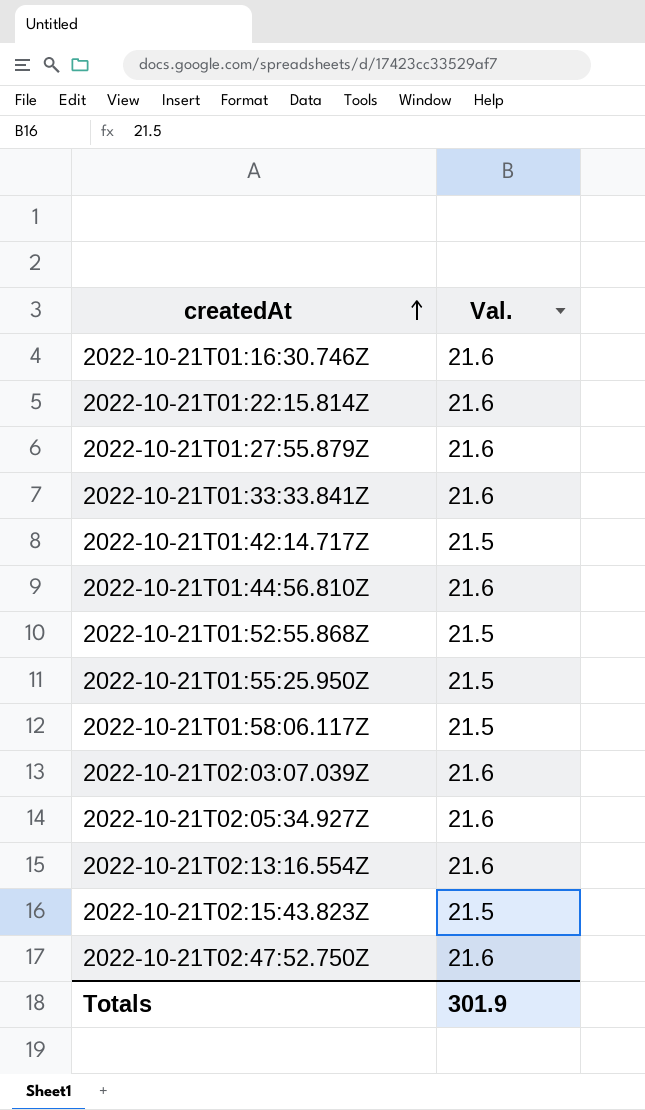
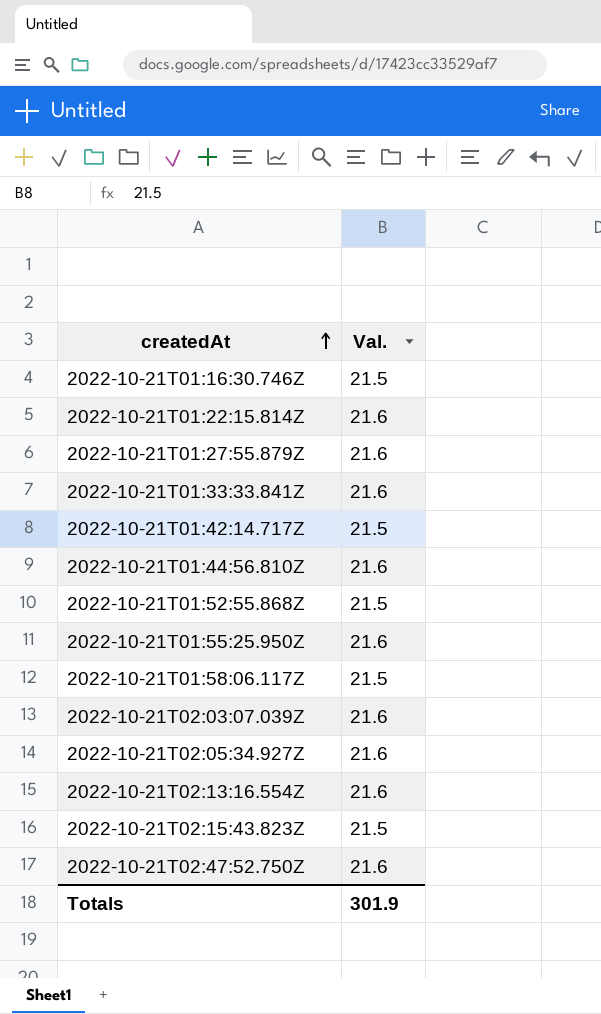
2022-10-21T01:16:30.746Z | Val.: 21.6 -> 21.5
2022-10-21T01:55:25.950Z | Val.: 21.5 -> 21.6

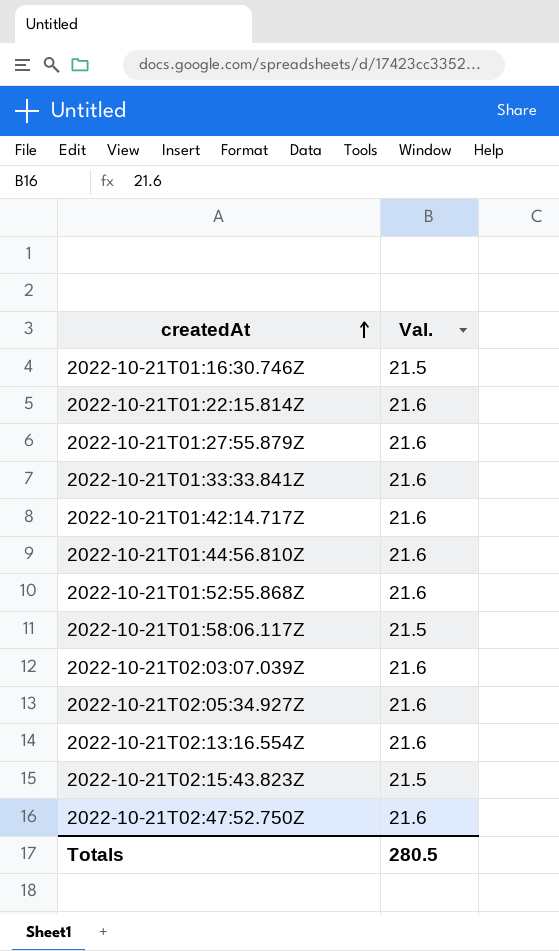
row 2022-10-21T01:55:25.950Z: 21.6 -> none
2022-10-21T01:42:14.717Z | Val.: 21.5 -> 21.6
2022-10-21T01:52:55.868Z | Val.: 21.5 -> 21.6
Totals | Val.: 301.9 -> 280.5

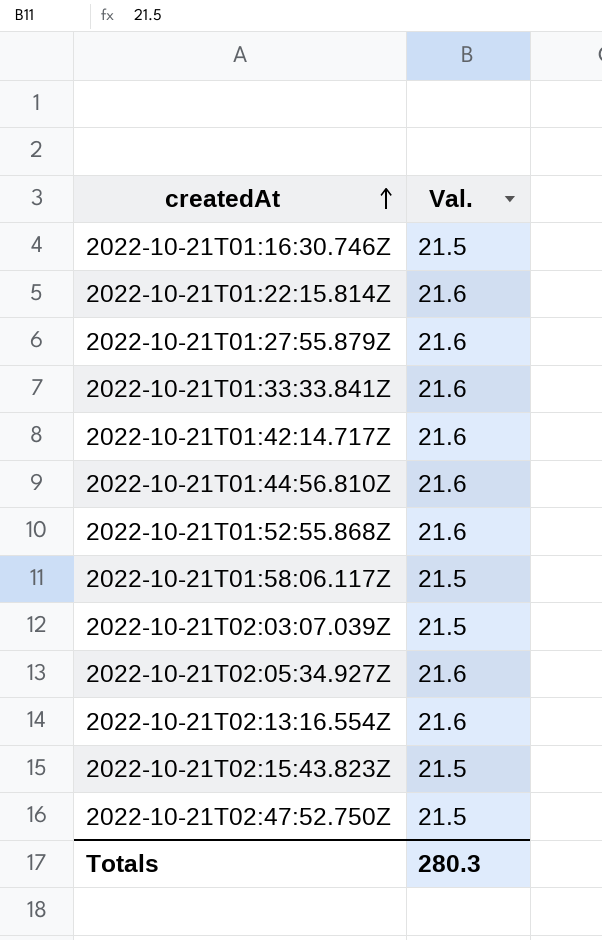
2022-10-21T02:03:07.039Z | Val.: 21.6 -> 21.5
2022-10-21T02:47:52.750Z | Val.: 21.6 -> 21.5
Totals | Val.: 280.5 -> 280.3

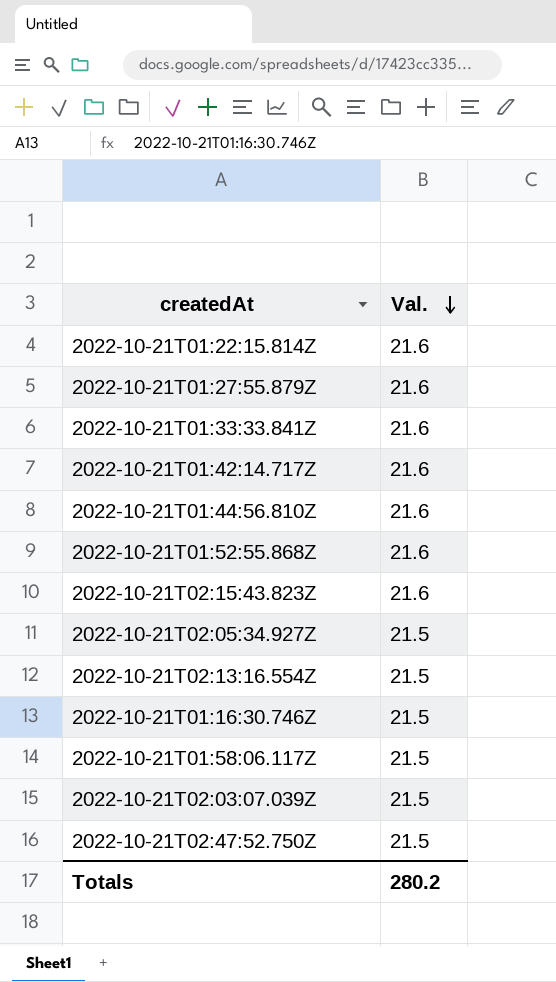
row order: createdAt ascending -> Val. descending
2022-10-21T02:15:43.823Z | Val.: 21.5 -> 21.6
2022-10-21T02:05:34.927Z | Val.: 21.6 -> 21.5
2022-10-21T02:13:16.554Z | Val.: 21.6 -> 21.5
Totals | Val.: 280.3 -> 280.2

